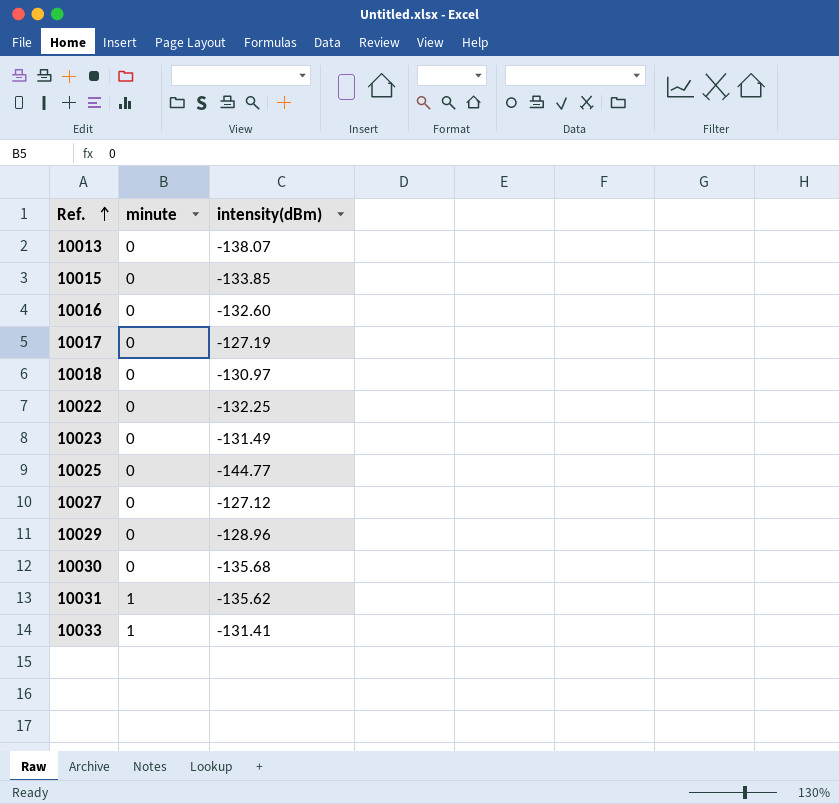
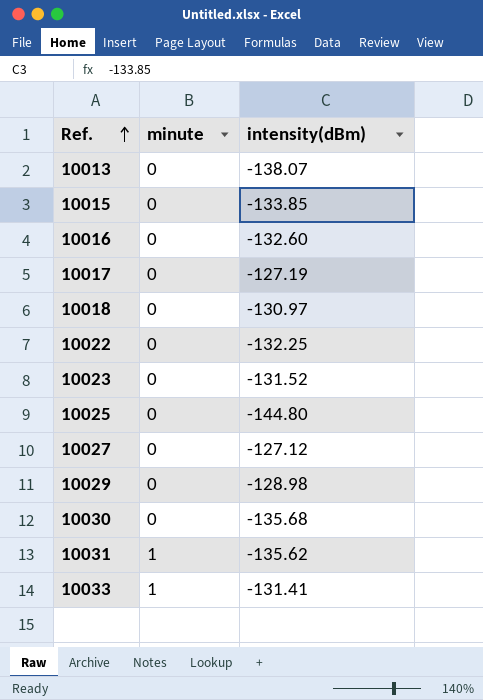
10023 | intensity(dBm): -131.49 -> -131.52
10025 | intensity(dBm): -144.77 -> -144.80
10029 | intensity(dBm): -128.96 -> -128.98

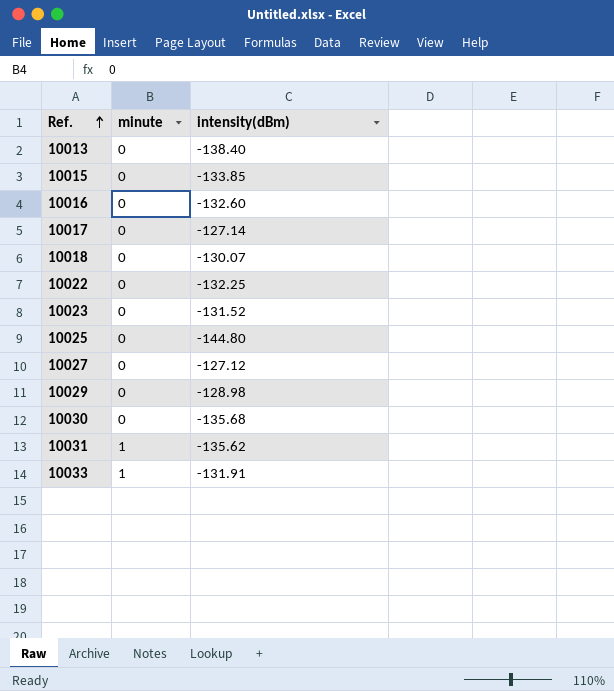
10013 | intensity(dBm): -138.07 -> -138.40
10017 | intensity(dBm): -127.19 -> -127.14
10018 | intensity(dBm): -130.97 -> -130.07
10033 | intensity(dBm): -131.41 -> -131.91

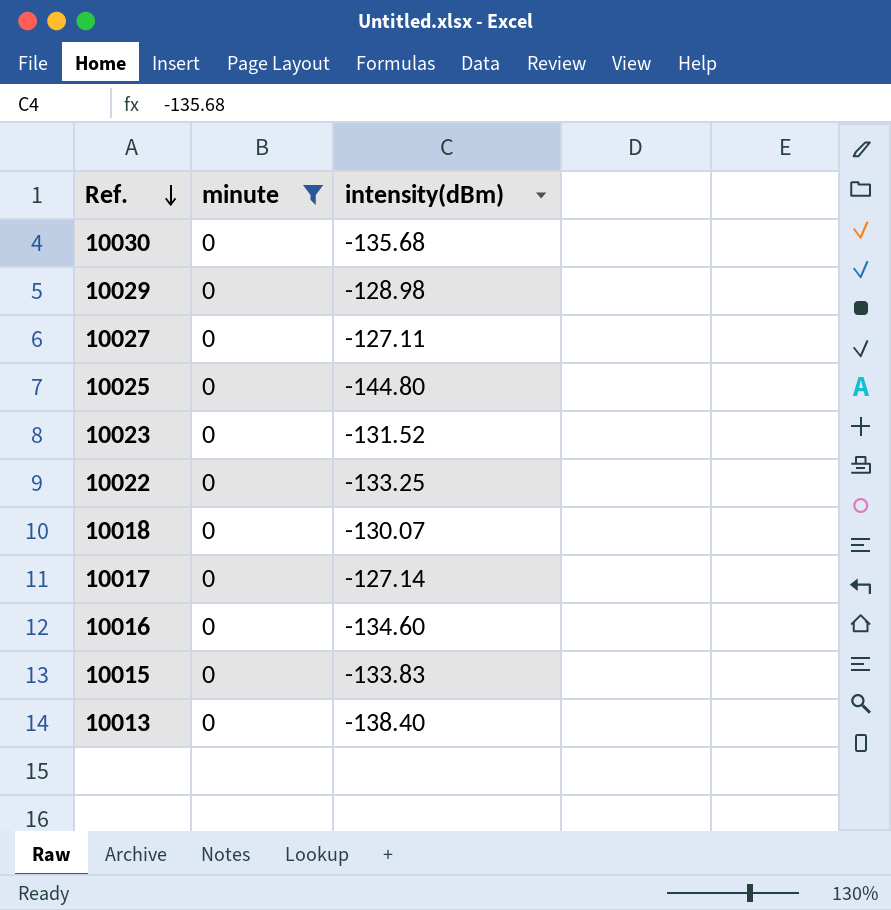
filter: none -> minute = 0
row order: Ref. ascending -> Ref. descending
10027 | intensity(dBm): -127.12 -> -127.11
10022 | intensity(dBm): -132.25 -> -133.25
10016 | intensity(dBm): -132.60 -> -134.60
10015 | intensity(dBm): -133.85 -> -133.83

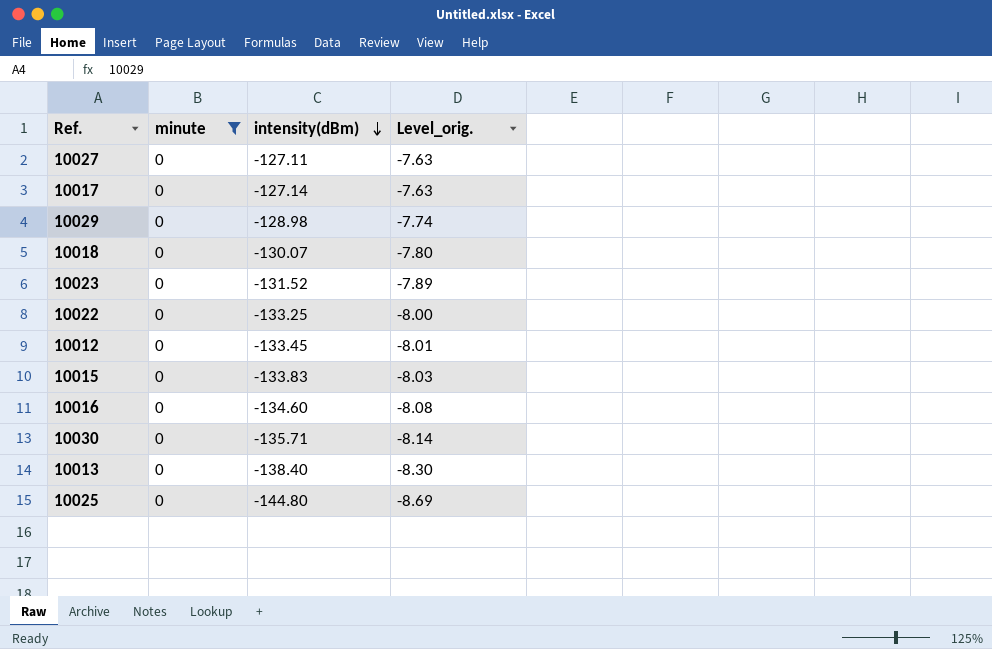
row order: Ref. descending -> intensity(dBm) descending
column Level_orig. | formula: none -> [intensity(dBm)] * 0.06
row 10012: none -> 0 | -133.45 | -8.01
10030 | intensity(dBm): -135.68 -> -135.71

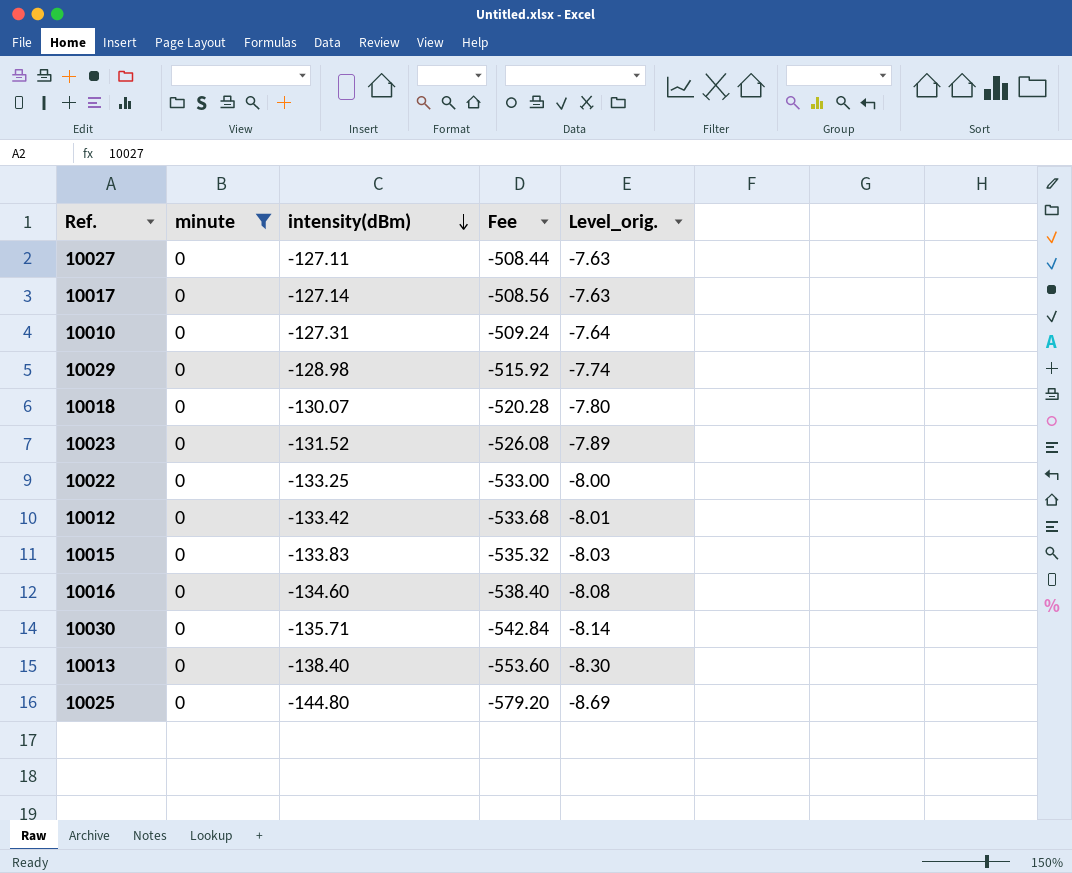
column Fee | formula: none -> [intensity(dBm)] * 4
row 10010: none -> 0 | -127.31 | -509.24 | -7.64
10012 | intensity(dBm): -133.45 -> -133.42

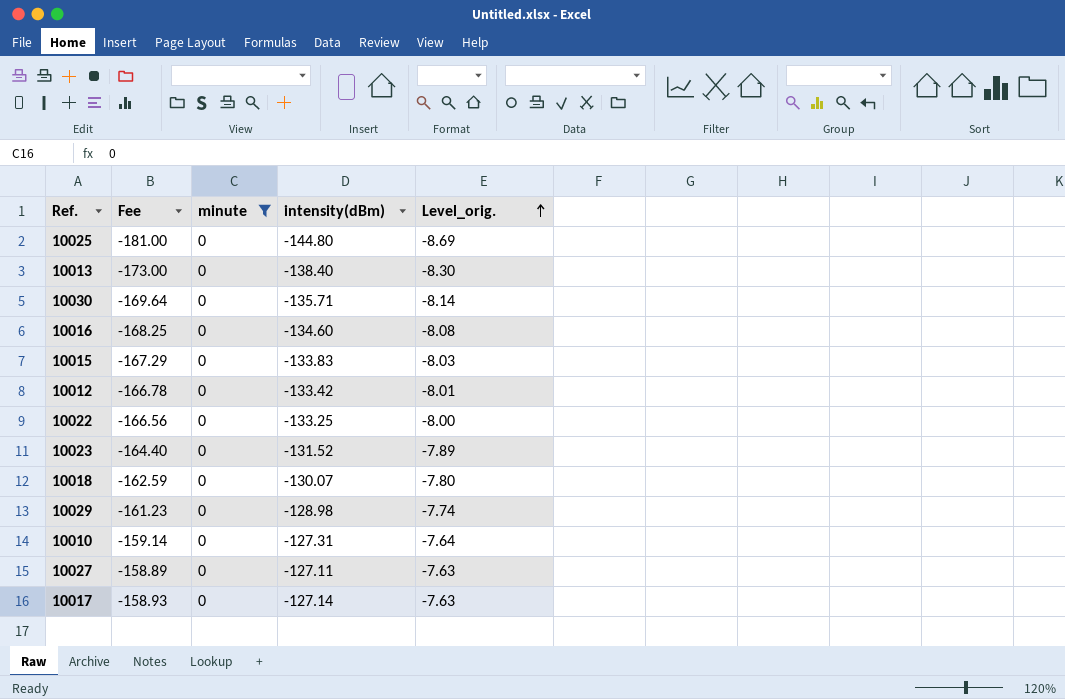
row order: intensity(dBm) descending -> Level_orig. ascending
column Fee | formula: [intensity(dBm)] * 4 -> [intensity(dBm)] * 1.25
column Fee | position: 4 -> 2

